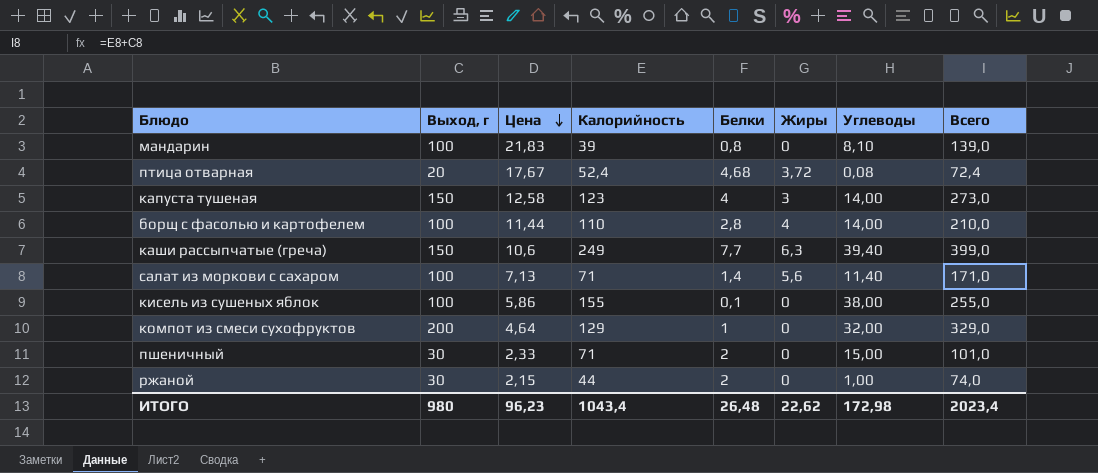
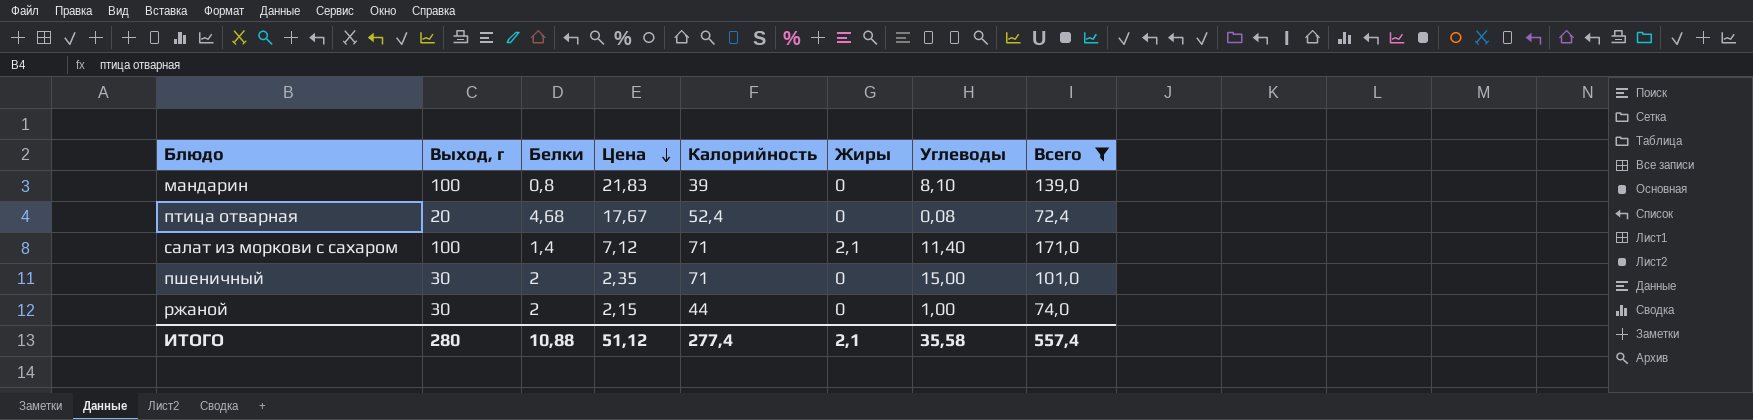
filter: none -> Всего <= 171,0
column Белки | position: 5 -> 3
птица отварная | Жиры: 3,72 -> 0
салат из моркови с сахаром | Цена: 7,13 -> 7,12
салат из моркови с сахаром | Жиры: 5,6 -> 2,1
пшеничный | Цена: 2,33 -> 2,35
ИТОГО | Выход, г: 980 -> 280
ИТОГО | Белки: 26,48 -> 10,88
ИТОГО | Цена: 96,23 -> 51,12
ИТОГО | Калорийность: 1043,4 -> 277,4
ИТОГО | Жиры: 22,62 -> 2,1
ИТОГО | Углеводы: 172,98 -> 35,58
ИТОГО | Всего: 2023,4 -> 557,4

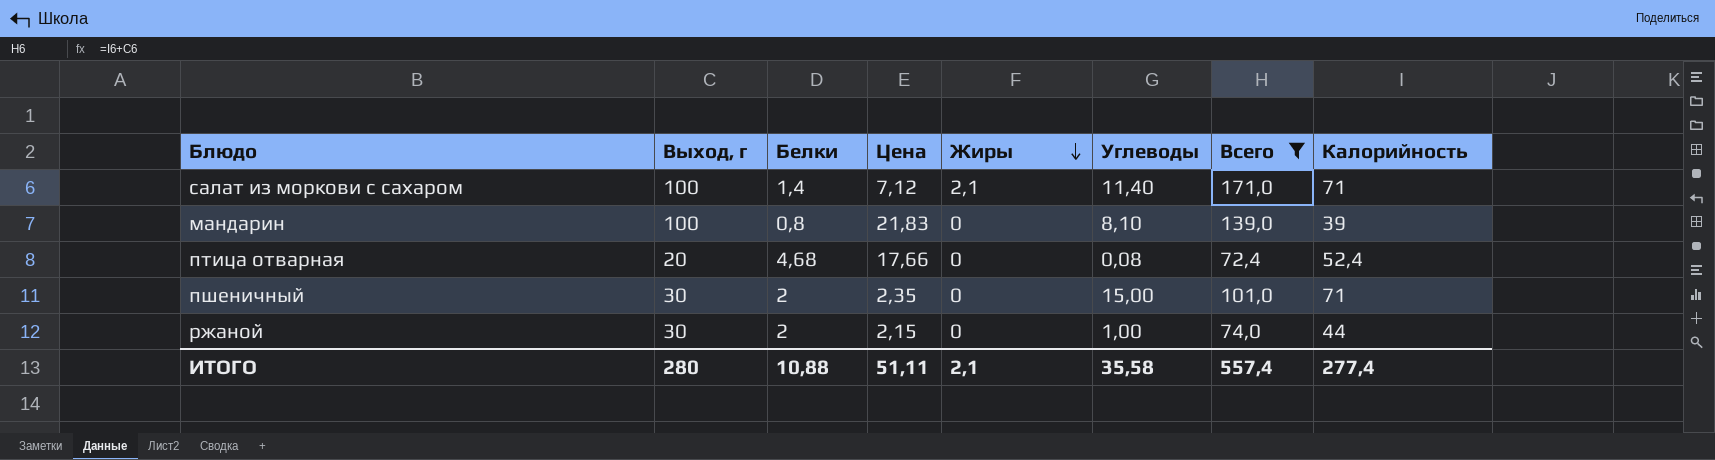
row order: Цена descending -> Жиры descending
column Калорийность | position: 5 -> 8
птица отварная | Цена: 17,67 -> 17,66
ИТОГО | Цена: 51,12 -> 51,11

